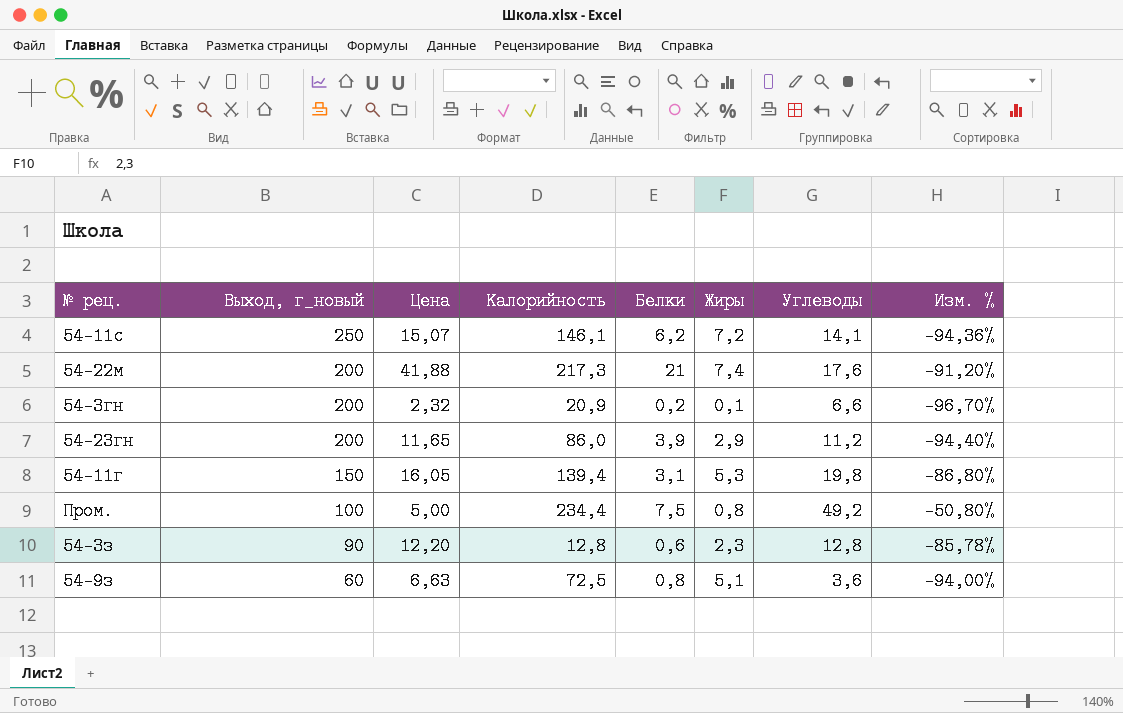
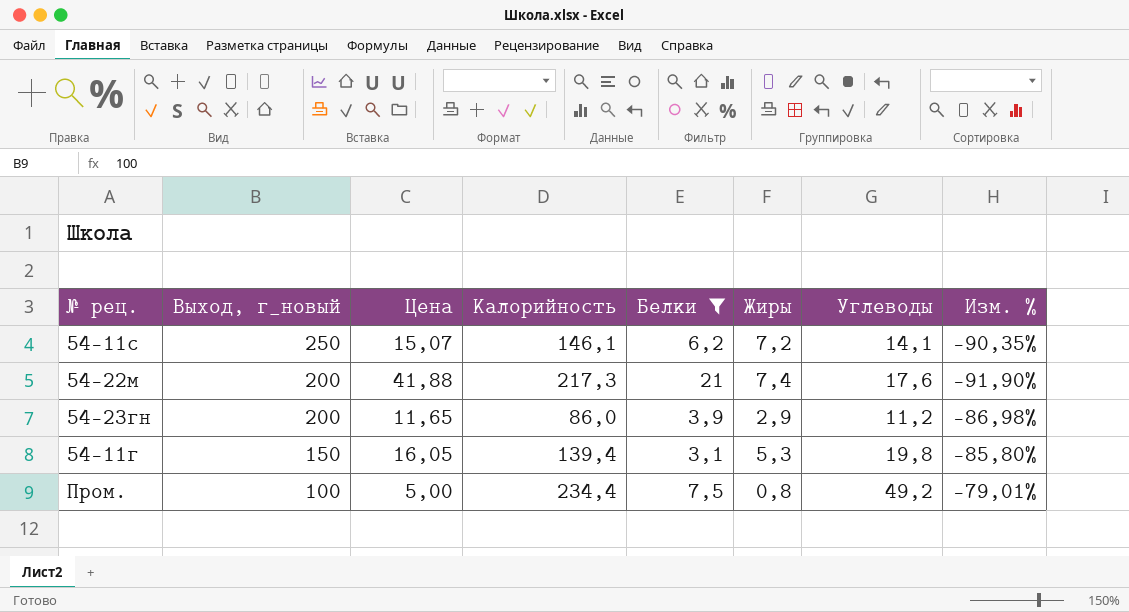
filter: none -> Белки >= 3,1
column Изм. % | formula: ([Углеводы] - [Выход, г_новый]) / [Выход, г_новый] -> ([Углеводы] - [Калорийность]) / [Калорийность]

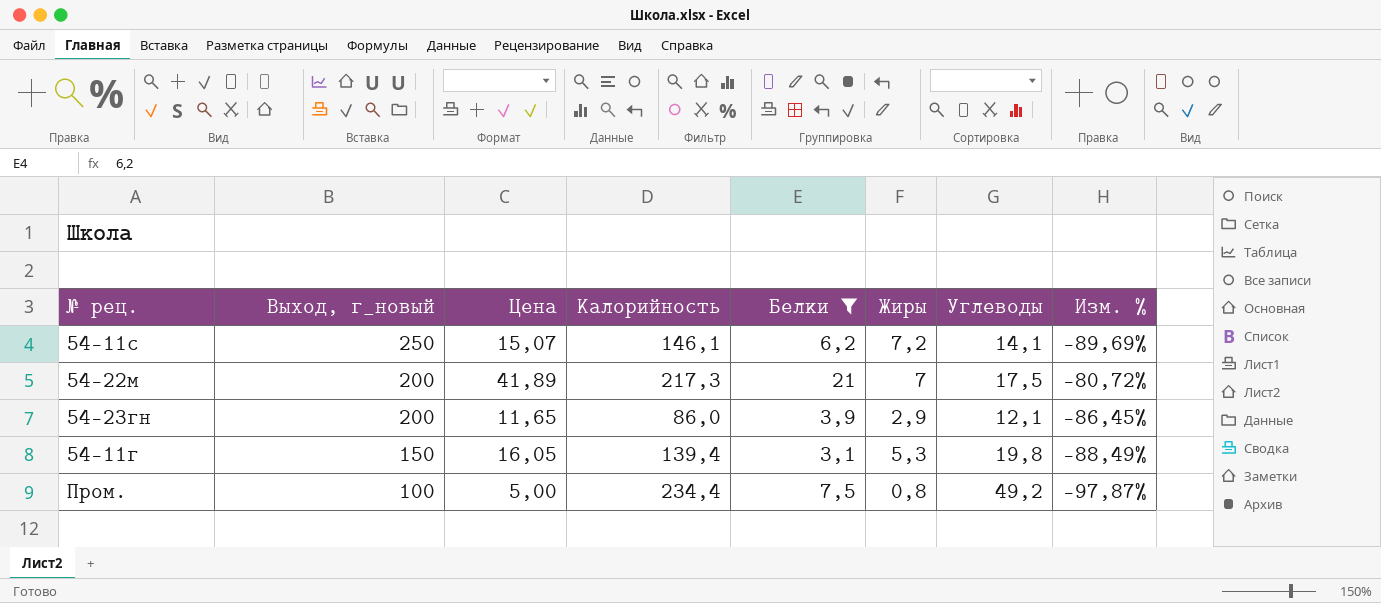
column Изм. % | formula: ([Углеводы] - [Калорийность]) / [Калорийность] -> ([Цена] - [Калорийность]) / [Калорийность]
54-22м | Цена: 41,88 -> 41,89
54-22м | Жиры: 7,4 -> 7
54-22м | Углеводы: 17,6 -> 17,5
54-23гн | Углеводы: 11,2 -> 12,1

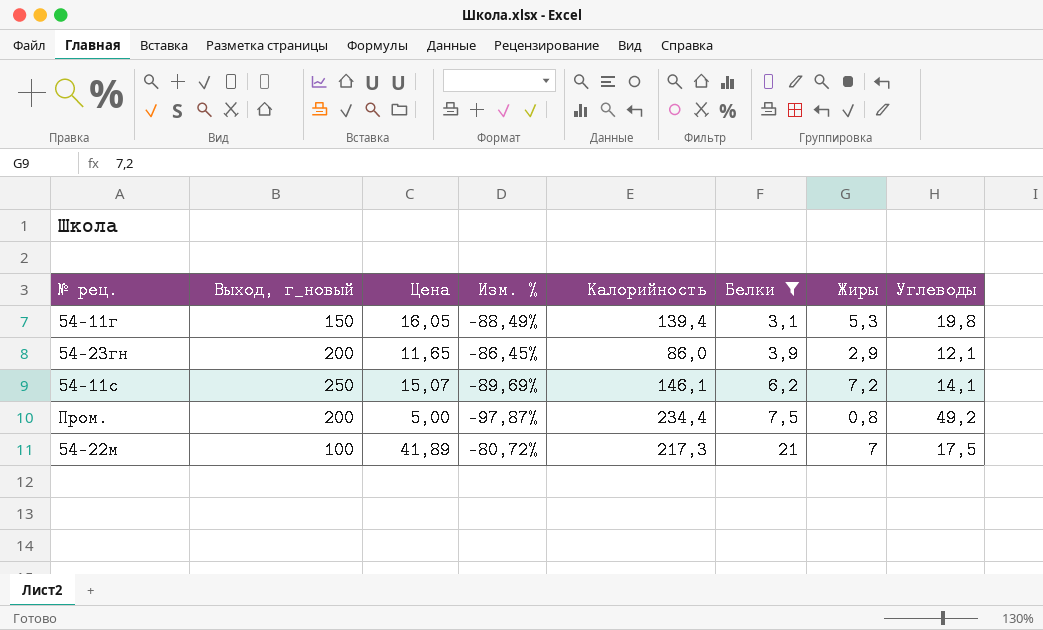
row order: Выход, г_новый descending -> Белки ascending
column Изм. % | position: 8 -> 4
Пром. | Выход, г_новый: 100 -> 200
54-22м | Выход, г_новый: 200 -> 100

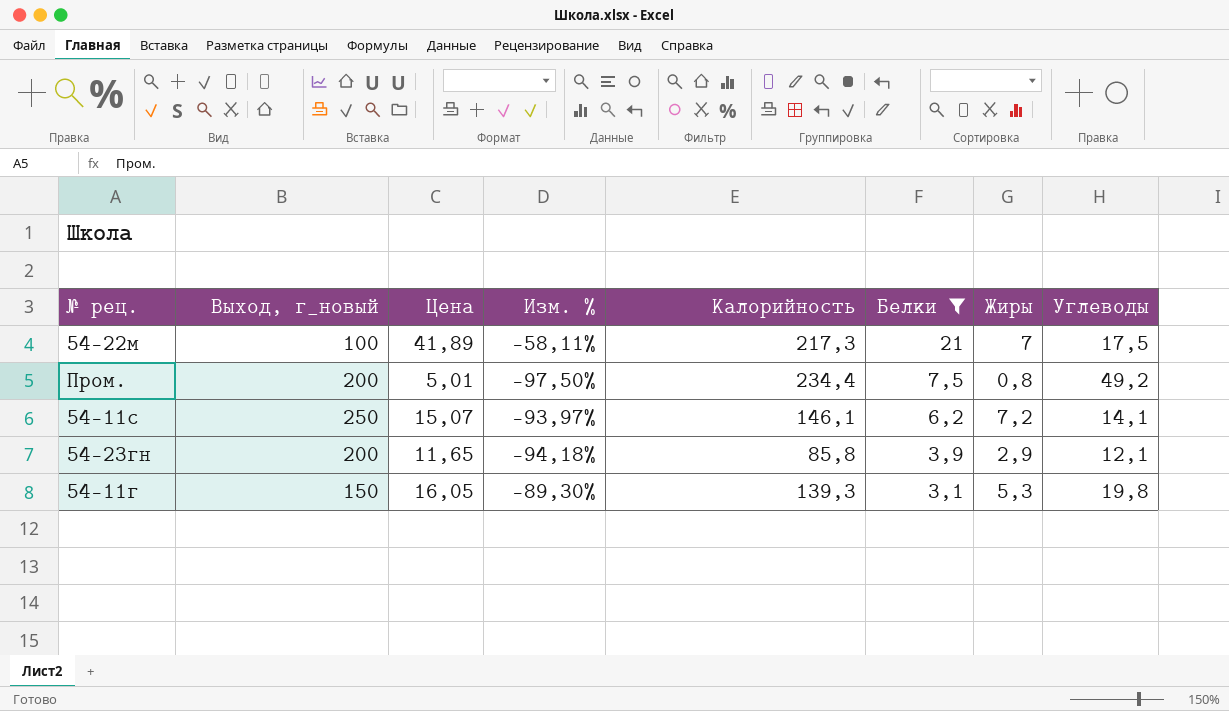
row order: Белки ascending -> Белки descending
column Изм. % | formula: ([Цена] - [Калорийность]) / [Калорийность] -> ([Цена] - [Выход, г_новый]) / [Выход, г_новый]
Пром. | Цена: 5,00 -> 5,01
54-23гн | Калорийность: 86,0 -> 85,8
54-11г | Калорийность: 139,4 -> 139,3

